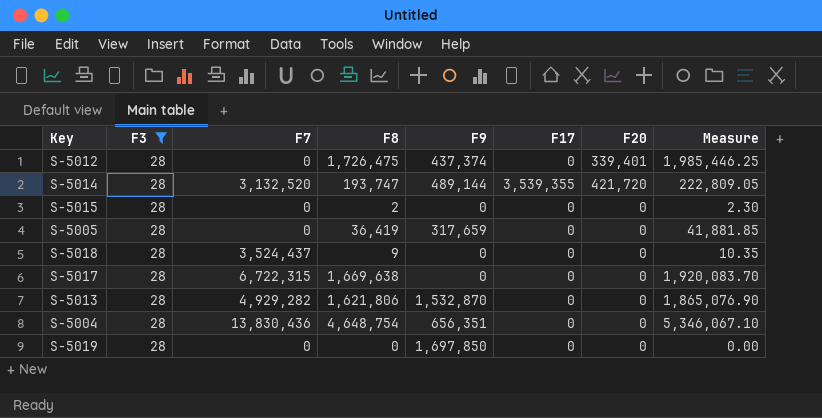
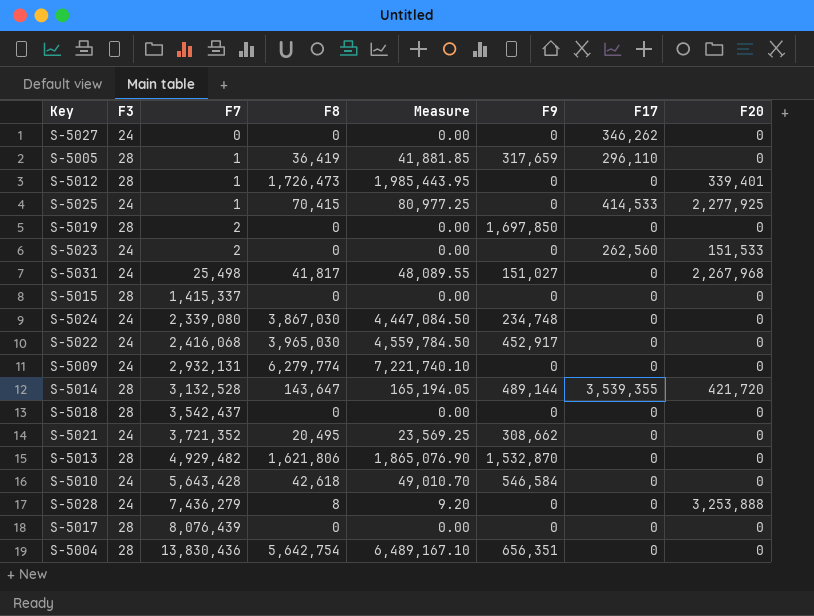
filter: F3 = 28 -> none
row order: none -> F7 ascending
column Measure | position: 8 -> 5
S-5005 | F7: 0 -> 1
S-5005 | F17: 0 -> 296,110
S-5012 | F7: 0 -> 1
S-5012 | F8: 1,726,475 -> 1,726,473
S-5012 | Measure: 1,985,446.25 -> 1,985,443.95
S-5012 | F9: 437,374 -> 0
S-5019 | F7: 0 -> 2
S-5015 | F7: 0 -> 1,415,337
S-5015 | F8: 2 -> 0
S-5015 | Measure: 2.30 -> 0.00
S-5014 | F7: 3,132,520 -> 3,132,528
S-5014 | F8: 193,747 -> 143,647
S-5014 | Measure: 222,809.05 -> 165,194.05
S-5018 | F7: 3,524,437 -> 3,542,437
S-5018 | F8: 9 -> 0
S-5018 | Measure: 10.35 -> 0.00
S-5013 | F7: 4,929,282 -> 4,929,482
S-5017 | F7: 6,722,315 -> 8,076,439
S-5017 | F8: 1,669,638 -> 0
S-5017 | Measure: 1,920,083.70 -> 0.00
S-5004 | F8: 4,648,754 -> 5,642,754
S-5004 | Measure: 5,346,067.10 -> 6,489,167.10

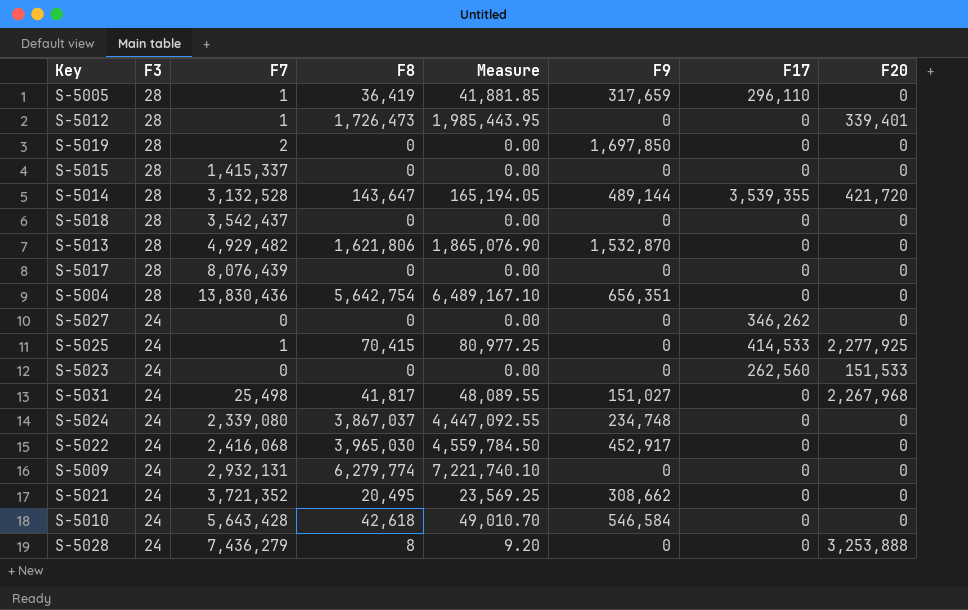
row order: F7 ascending -> F3 descending
S-5023 | F7: 2 -> 0
S-5024 | F8: 3,867,030 -> 3,867,037
S-5024 | Measure: 4,447,084.50 -> 4,447,092.55

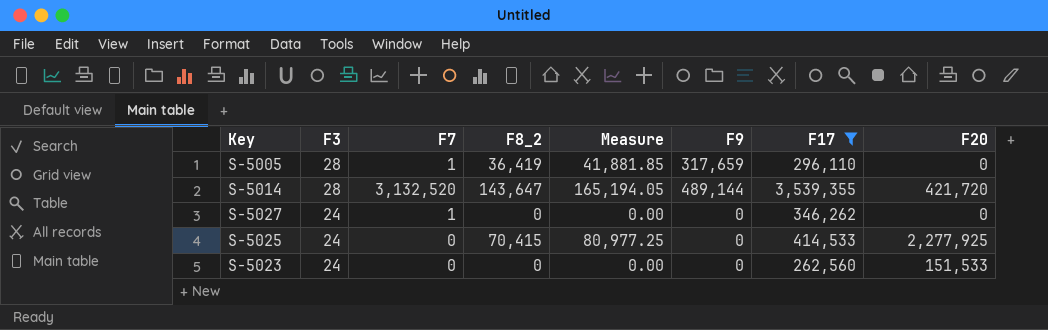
filter: none -> F17 != 0
column name: F8 -> F8_2
S-5014 | F7: 3,132,528 -> 3,132,520
S-5027 | F7: 0 -> 1
S-5025 | F7: 1 -> 0

